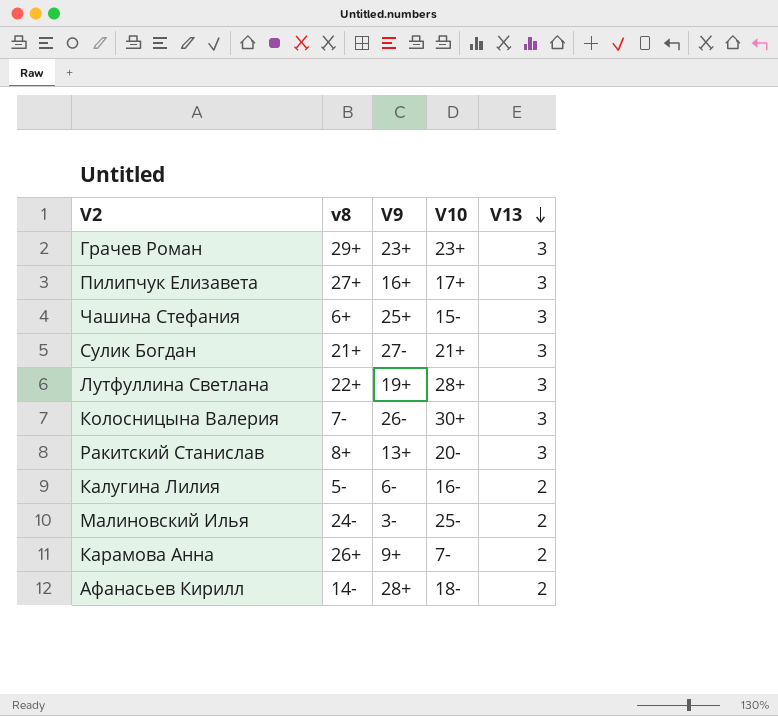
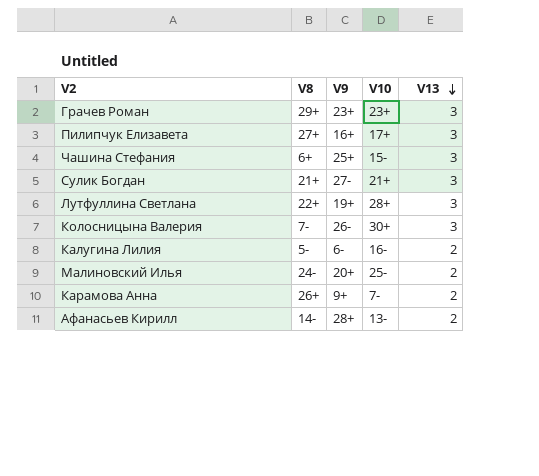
column name: v8 -> V8
row Ракитский Станислав: 8+ | 13+ | 20- | 3 -> none
Малиновский Илья | V9: 3- -> 20+
Афанасьев Кирилл | V10: 18- -> 13-

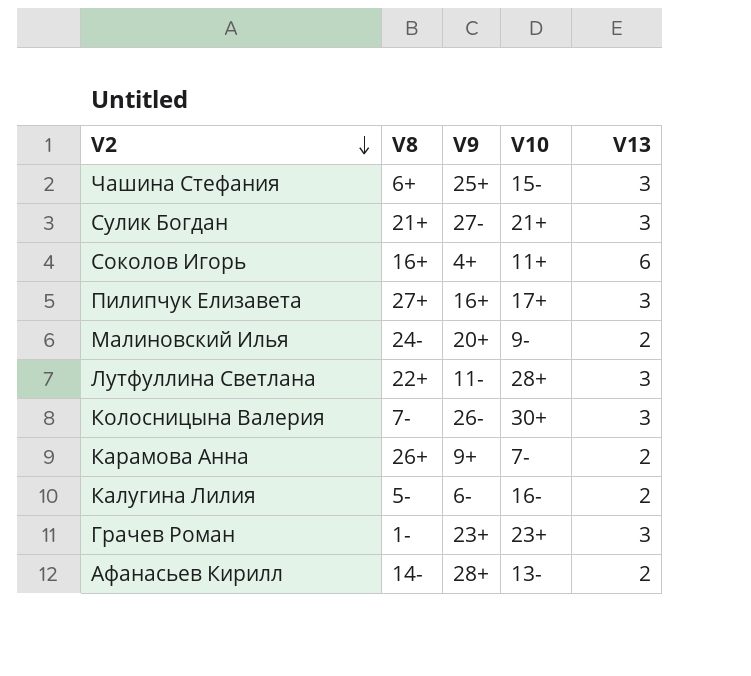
row order: V13 descending -> V2 descending
row Соколов Игорь: none -> 16+ | 4+ | 11+ | 6
Малиновский Илья | V10: 25- -> 9-
Лутфуллина Светлана | V9: 19+ -> 11-
Грачев Роман | V8: 29+ -> 1-

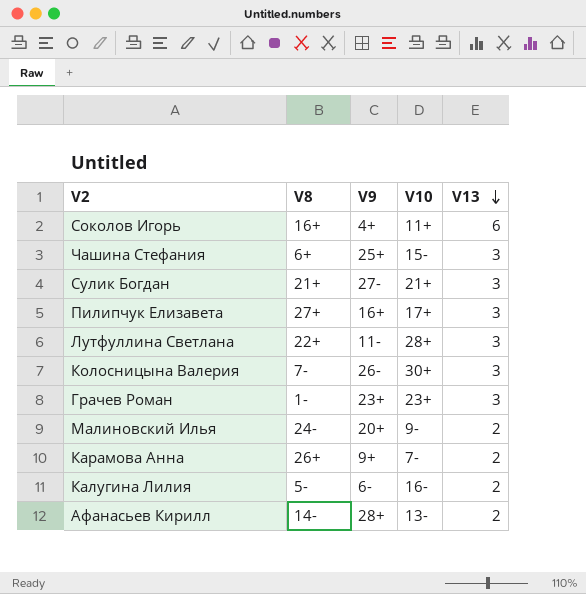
row order: V2 descending -> V13 descending

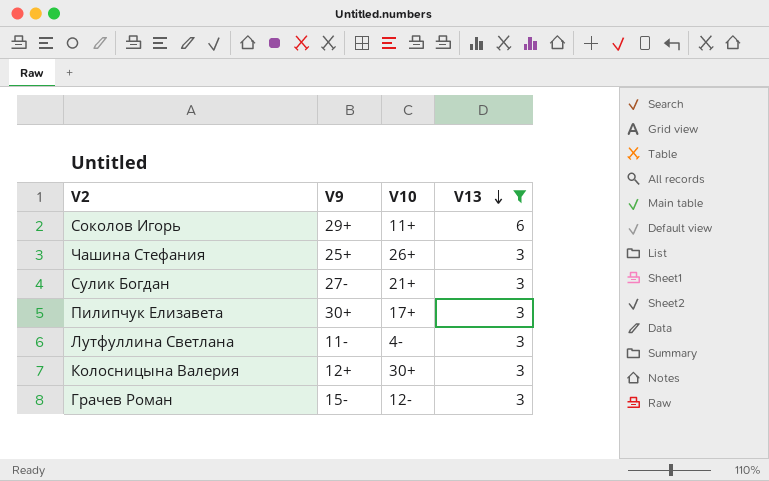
filter: none -> V13 != 2
column V8 | position: 2 -> none
Соколов Игорь | V9: 4+ -> 29+
Чашина Стефания | V10: 15- -> 26+
Пилипчук Елизавета | V9: 16+ -> 30+
Лутфуллина Светлана | V10: 28+ -> 4-
Колосницына Валерия | V9: 26- -> 12+
Грачев Роман | V9: 23+ -> 15-
Грачев Роман | V10: 23+ -> 12-

